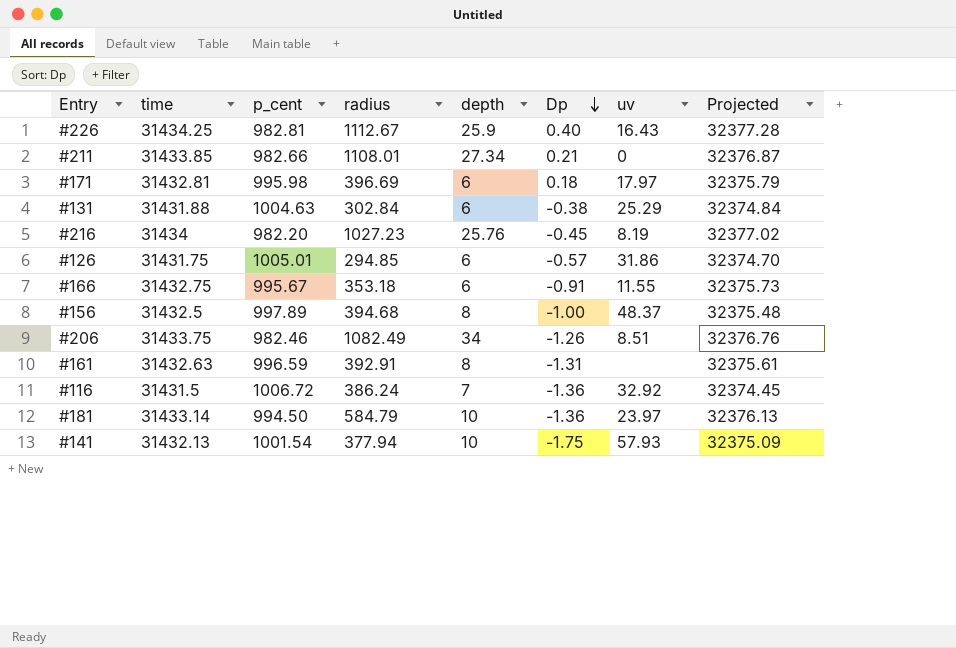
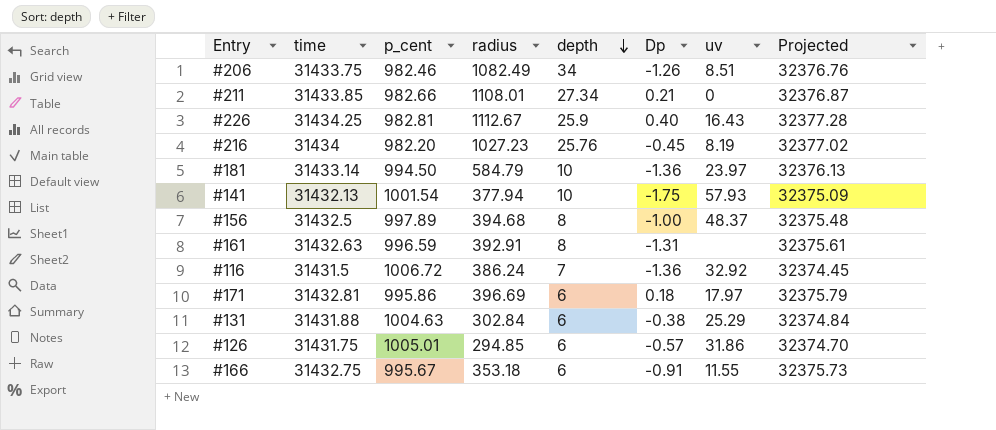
row order: Dp descending -> depth descending
#171 | p_cent: 995.98 -> 995.86

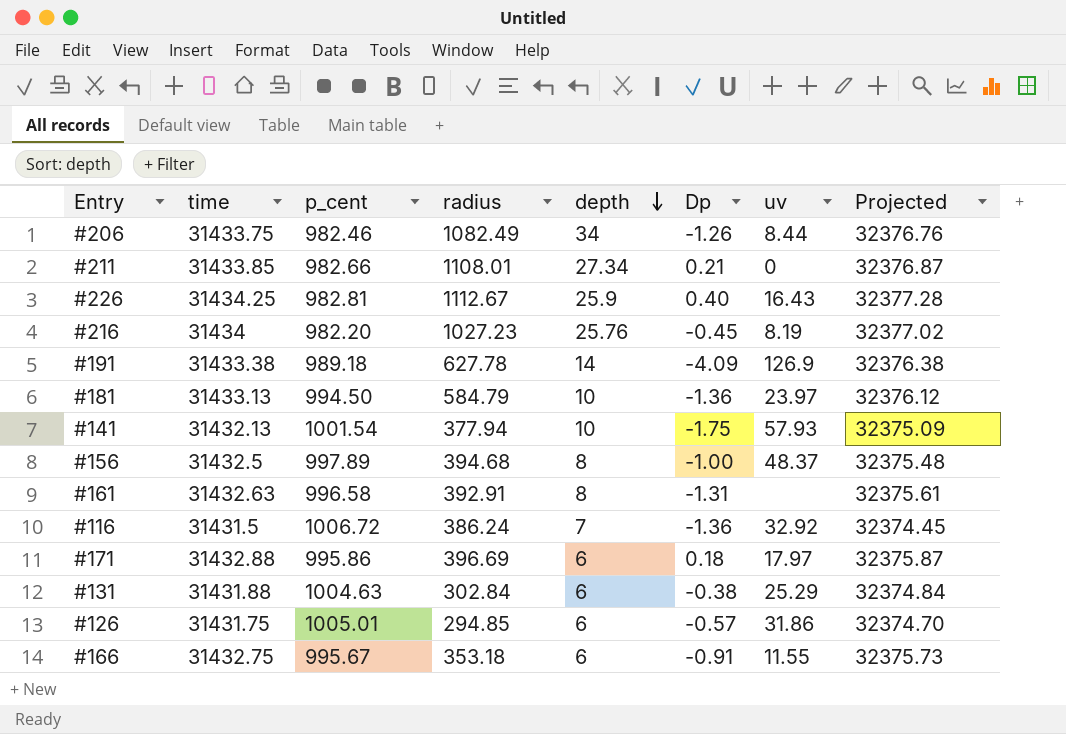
#206 | uv: 8.51 -> 8.44
row #191: none -> 31433.38 | 989.18 | 627.78 | 14 | -4.09 | 126.9 | 32376.38
#181 | time: 31433.14 -> 31433.13
#181 | Projected: 32376.13 -> 32376.12
#161 | p_cent: 996.59 -> 996.58
#171 | time: 31432.81 -> 31432.88
#171 | Projected: 32375.79 -> 32375.87

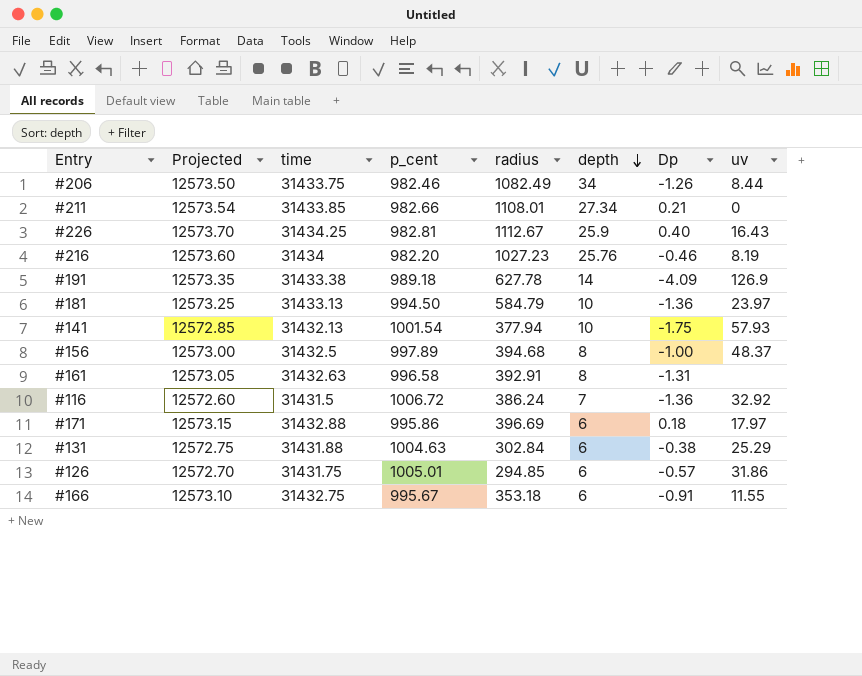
column Projected | formula: [time] * 1.03 -> [time] * 0.4
column Projected | position: 8 -> 2
#216 | Dp: -0.45 -> -0.46

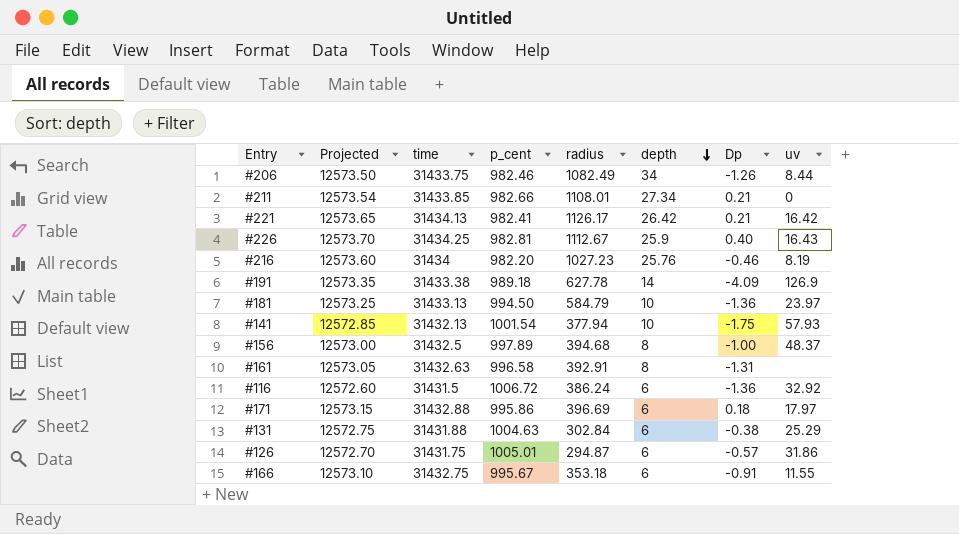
row #221: none -> 12573.65 | 31434.13 | 982.41 | 1126.17 | 26.42 | 0.21 | 16.42
#116 | depth: 7 -> 6
#126 | radius: 294.85 -> 294.87

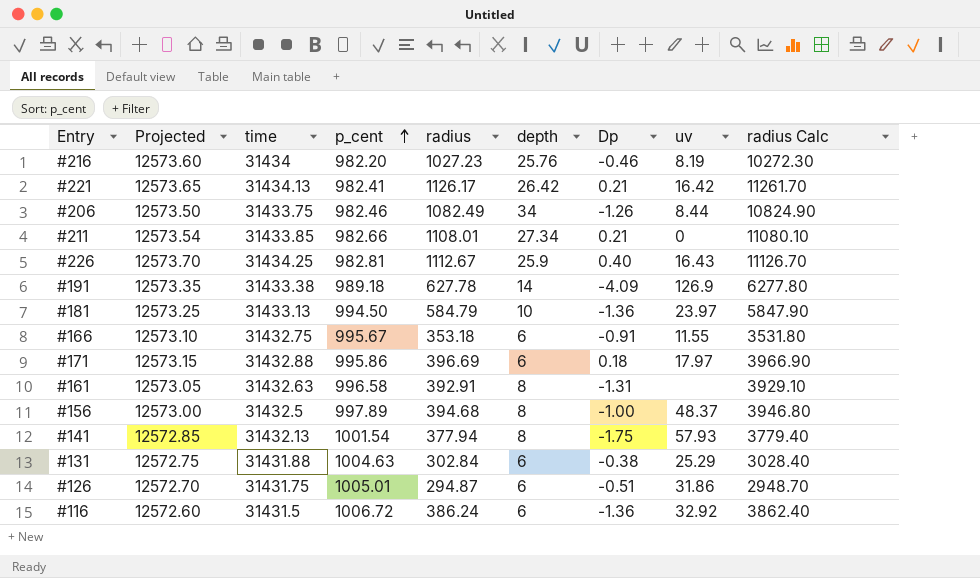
row order: depth descending -> p_cent ascending
column radius Calc | formula: none -> [radius] * 10
#141 | depth: 10 -> 8
#126 | Dp: -0.57 -> -0.51

